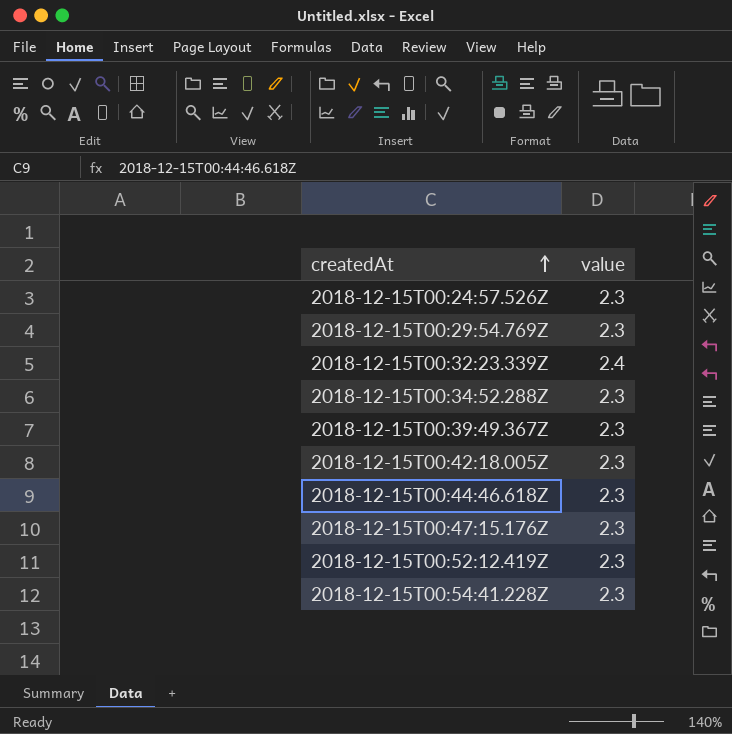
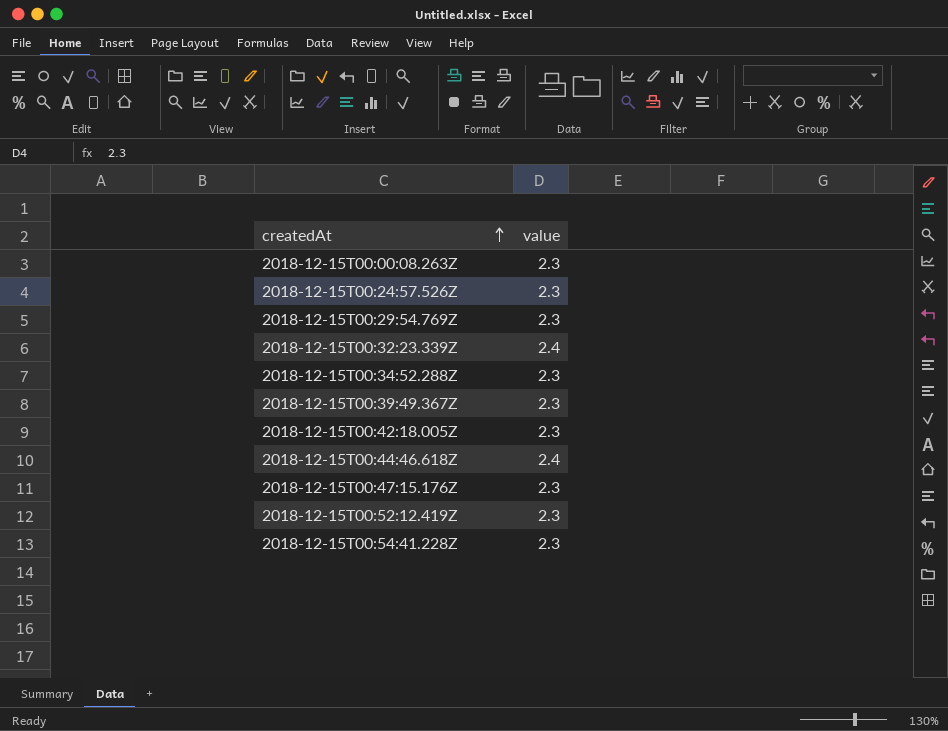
row 2018-12-15T00:00:08.263Z: none -> 2.3
2018-12-15T00:44:46.618Z | value: 2.3 -> 2.4

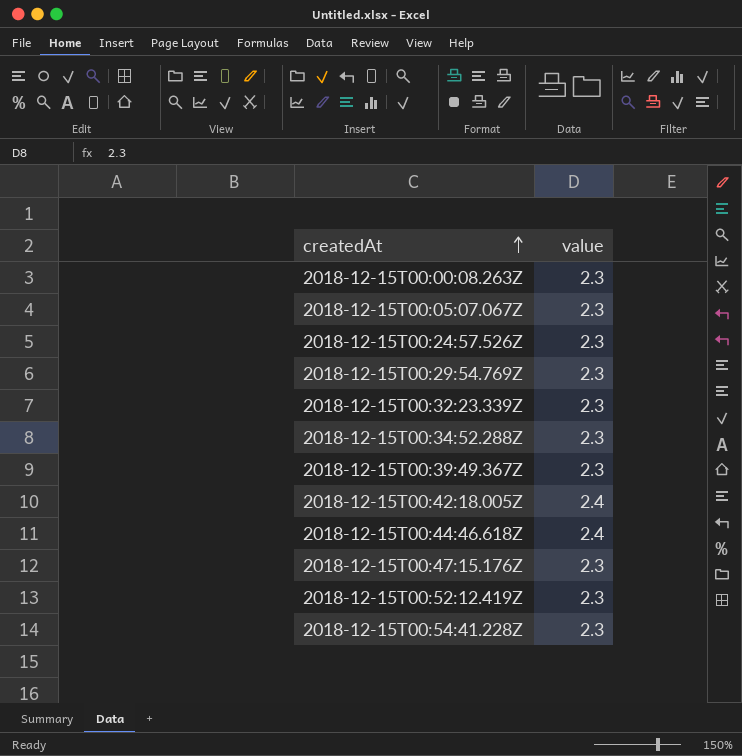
row 2018-12-15T00:05:07.067Z: none -> 2.3
2018-12-15T00:32:23.339Z | value: 2.4 -> 2.3
2018-12-15T00:42:18.005Z | value: 2.3 -> 2.4

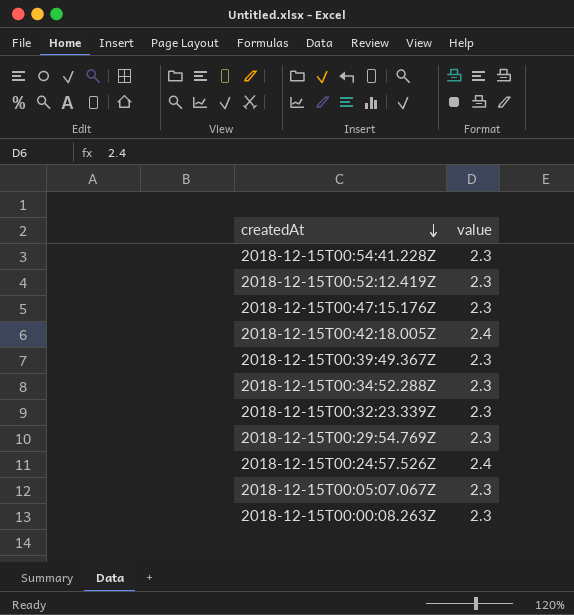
row order: createdAt ascending -> createdAt descending
row 2018-12-15T00:44:46.618Z: 2.4 -> none
2018-12-15T00:24:57.526Z | value: 2.3 -> 2.4

